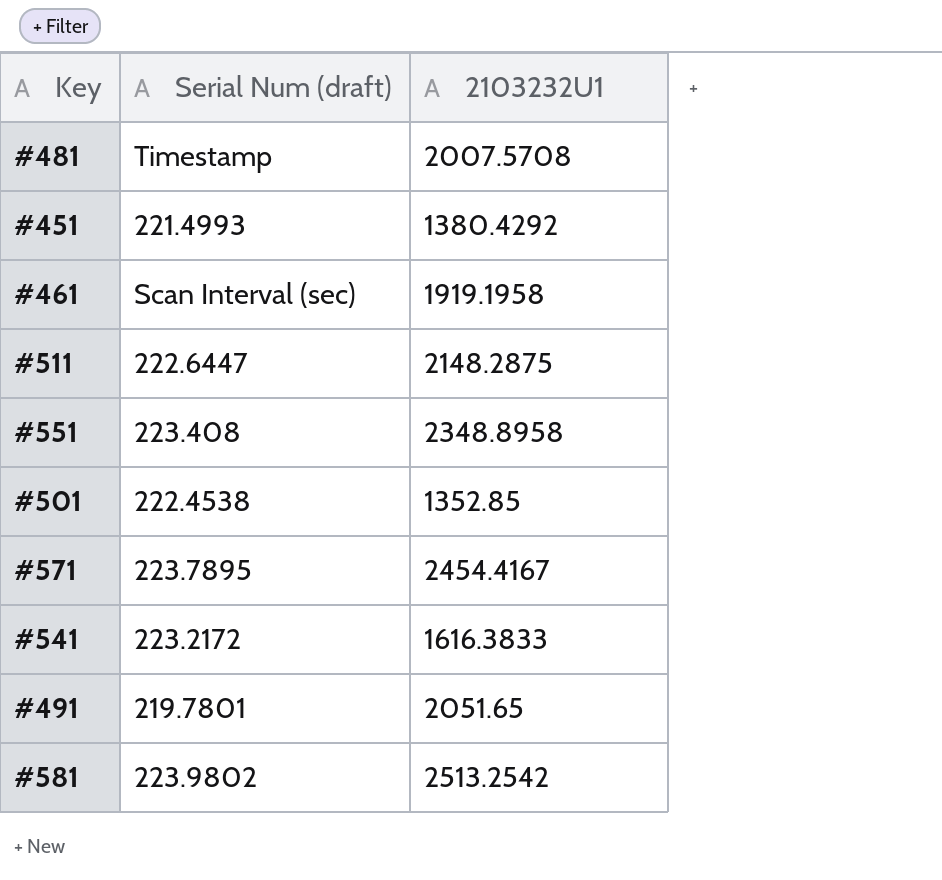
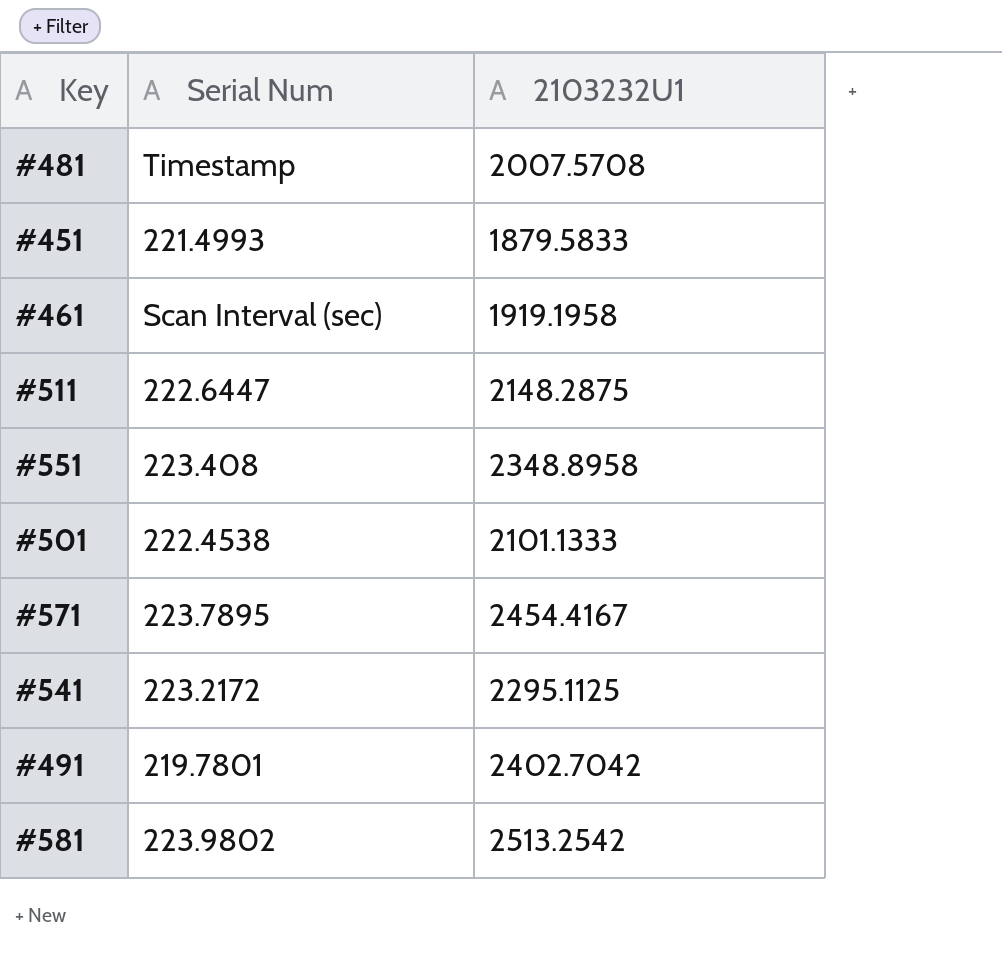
column name: Serial Num (draft) -> Serial Num
#451 | 2103232U1: 1380.4292 -> 1879.5833
#501 | 2103232U1: 1352.85 -> 2101.1333
#541 | 2103232U1: 1616.3833 -> 2295.1125
#491 | 2103232U1: 2051.65 -> 2402.7042

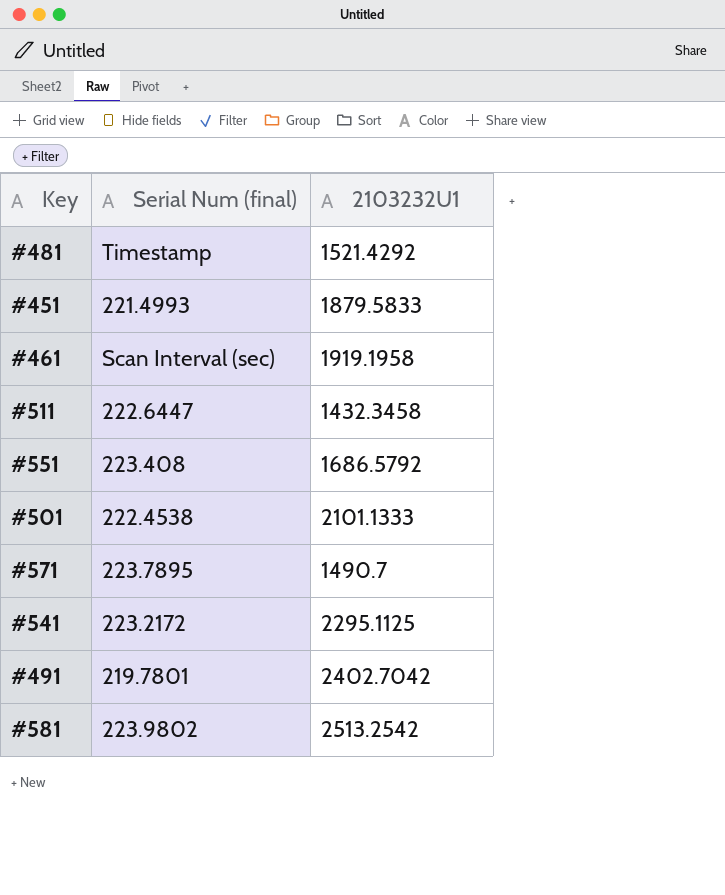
column name: Serial Num -> Serial Num (final)
#481 | 2103232U1: 2007.5708 -> 1521.4292
#511 | 2103232U1: 2148.2875 -> 1432.3458
#551 | 2103232U1: 2348.8958 -> 1686.5792
#571 | 2103232U1: 2454.4167 -> 1490.7

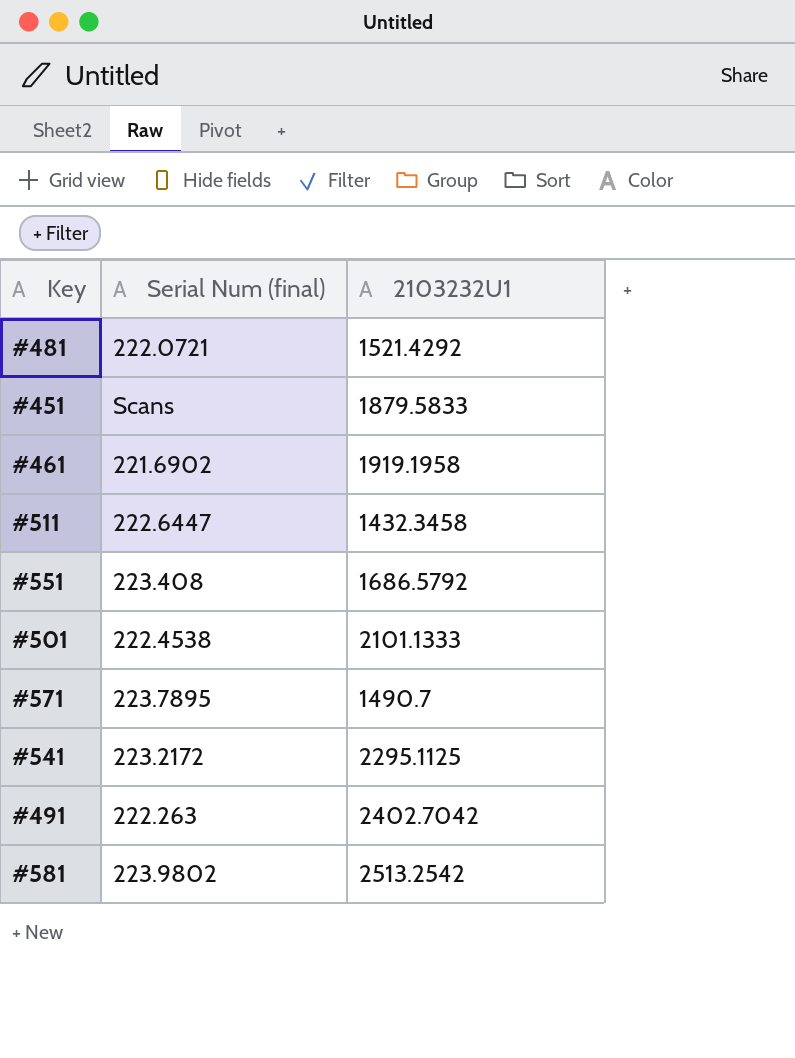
#481 | Serial Num (final): Timestamp -> 222.0721
#451 | Serial Num (final): 221.4993 -> Scans
#461 | Serial Num (final): Scan Interval (sec) -> 221.6902
#491 | Serial Num (final): 219.7801 -> 222.263

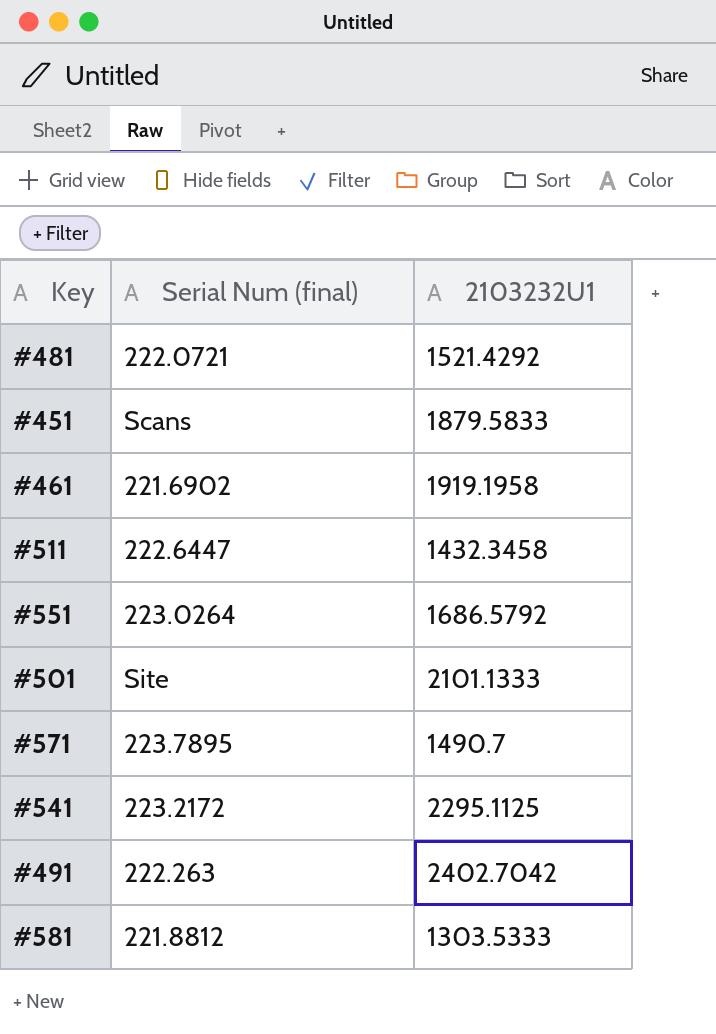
#551 | Serial Num (final): 223.408 -> 223.0264
#501 | Serial Num (final): 222.4538 -> Site
#581 | Serial Num (final): 223.9802 -> 221.8812
#581 | 2103232U1: 2513.2542 -> 1303.5333

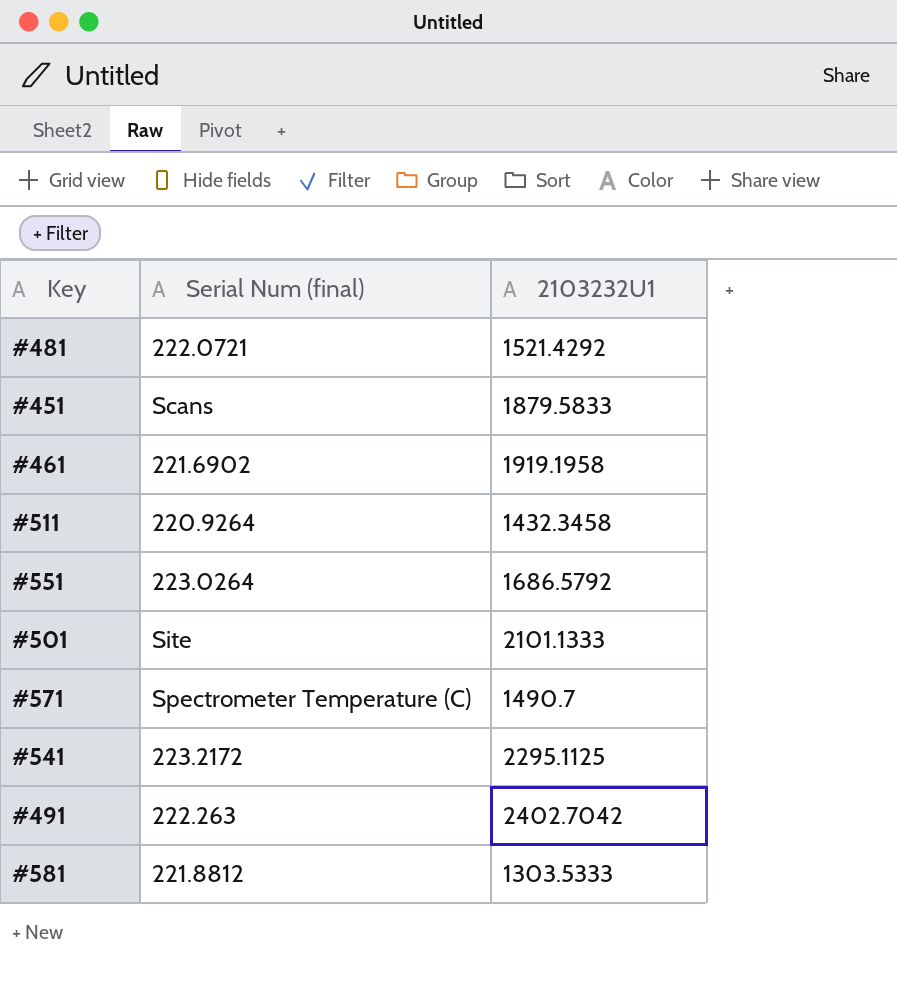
#511 | Serial Num (final): 222.6447 -> 220.9264
#571 | Serial Num (final): 223.7895 -> Spectrometer Temperature (C)

